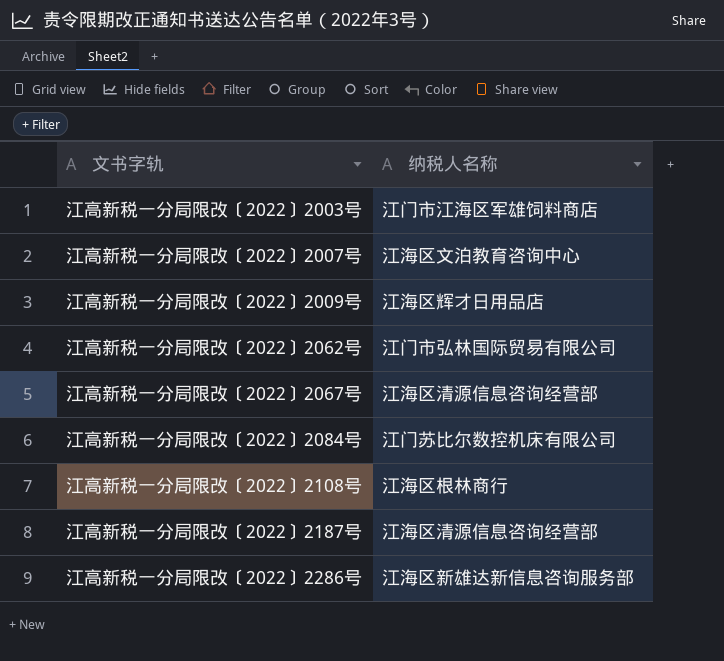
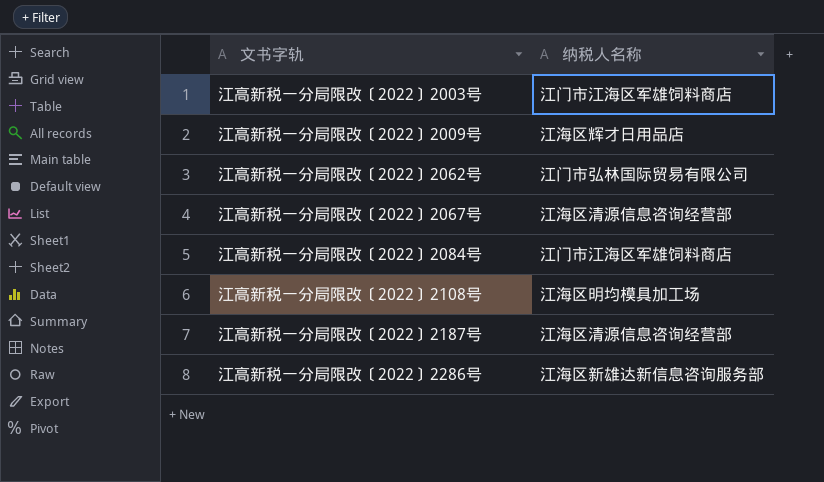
row 江高新税一分局限改〔2022〕2007号: 江海区文泊教育咨询中心 -> none
江高新税一分局限改〔2022〕2084号 | 纳税人名称: 江门苏比尔数控机床有限公司 -> 江门市江海区军雄饲料商店
江高新税一分局限改〔2022〕2108号 | 纳税人名称: 江海区根林商行 -> 江海区明均模具加工场

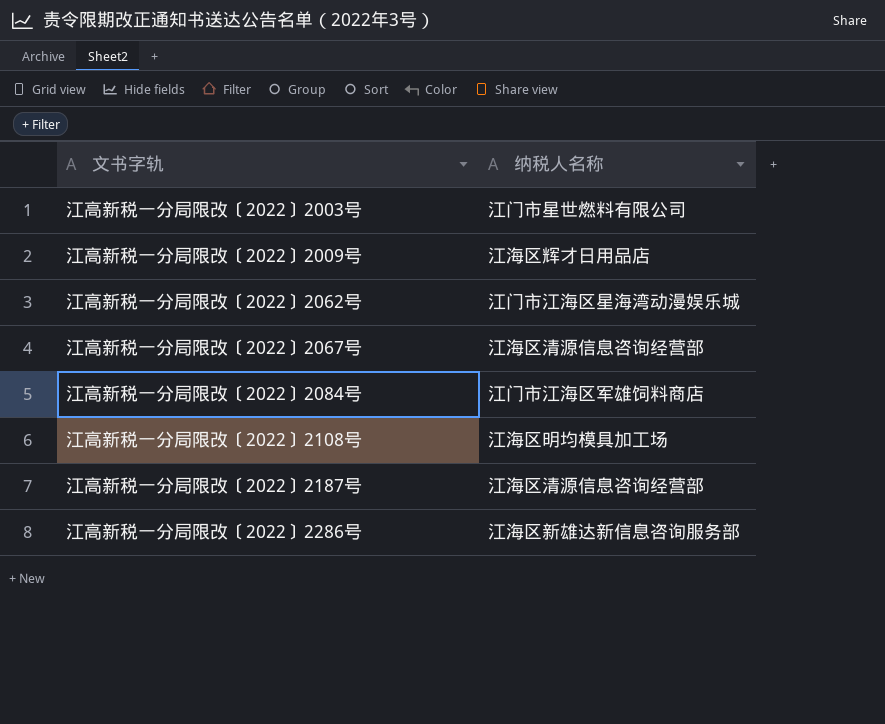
江高新税一分局限改〔2022〕2003号 | 纳税人名称: 江门市江海区军雄饲料商店 -> 江门市星世燃料有限公司
江高新税一分局限改〔2022〕2062号 | 纳税人名称: 江门市弘林国际贸易有限公司 -> 江门市江海区星海湾动漫娱乐城

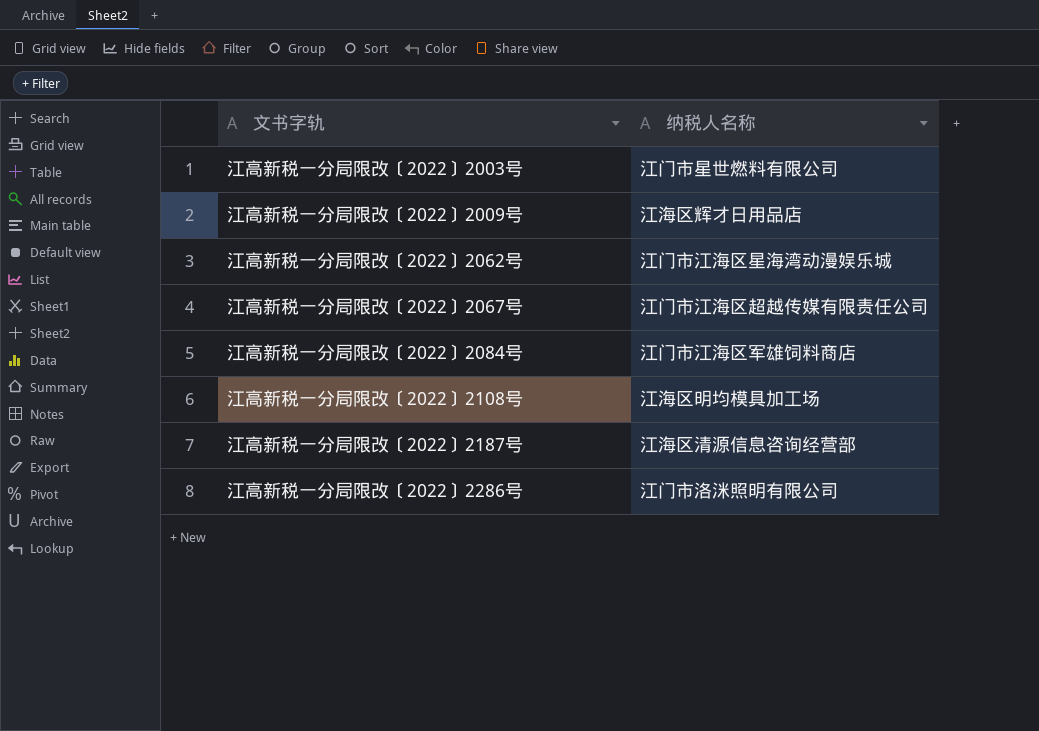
江高新税一分局限改〔2022〕2067号 | 纳税人名称: 江海区清源信息咨询经营部 -> 江门市江海区超越传媒有限责任公司
江高新税一分局限改〔2022〕2286号 | 纳税人名称: 江海区新雄达新信息咨询服务部 -> 江门市洛洣照明有限公司

